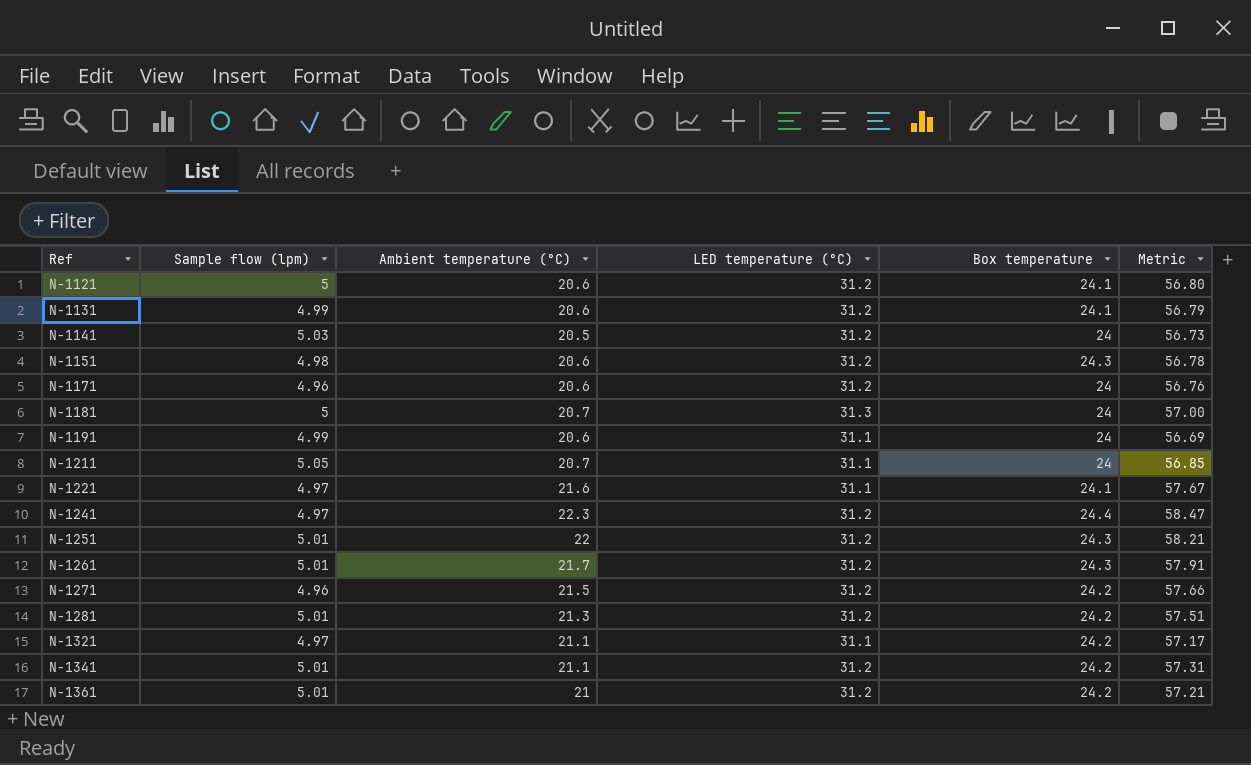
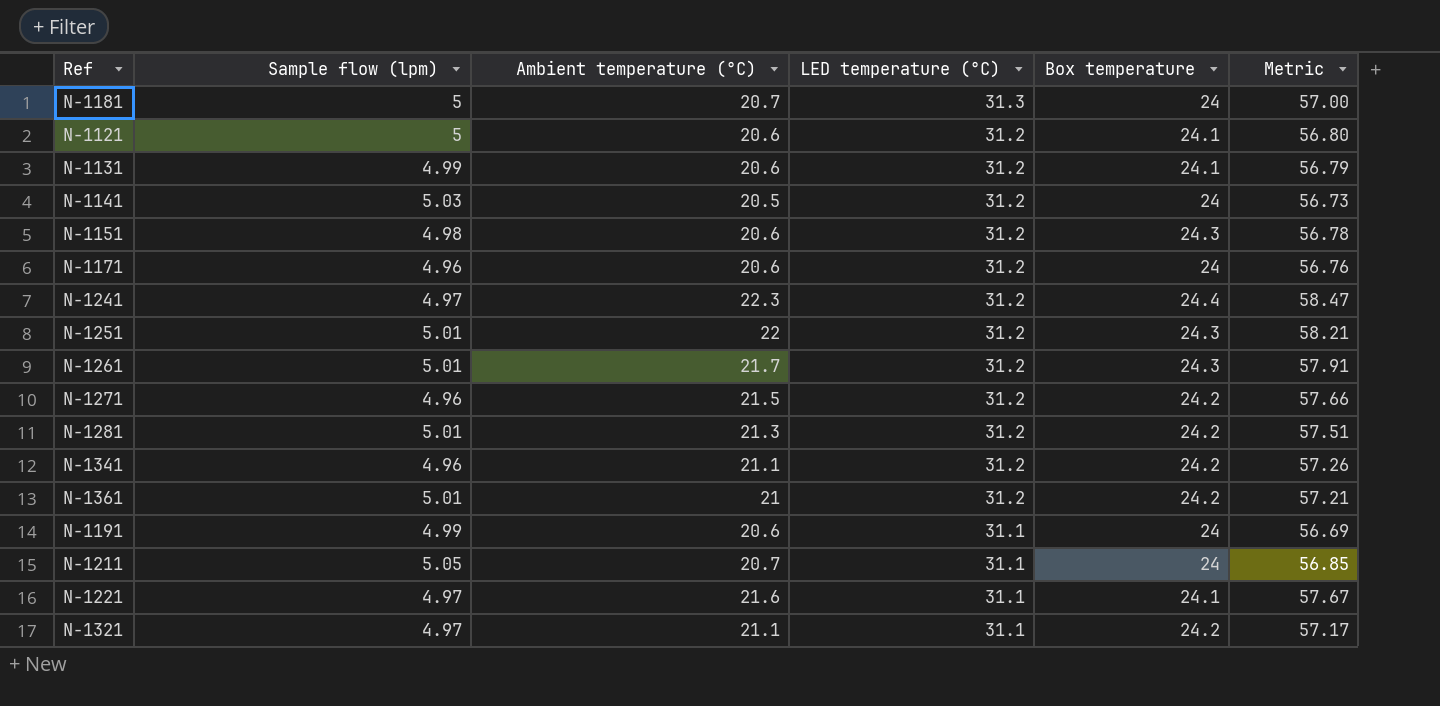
row order: Ref ascending -> LED temperature (°C) descending
N-1341 | Sample flow (lpm): 5.01 -> 4.96
N-1341 | Metric: 57.31 -> 57.26

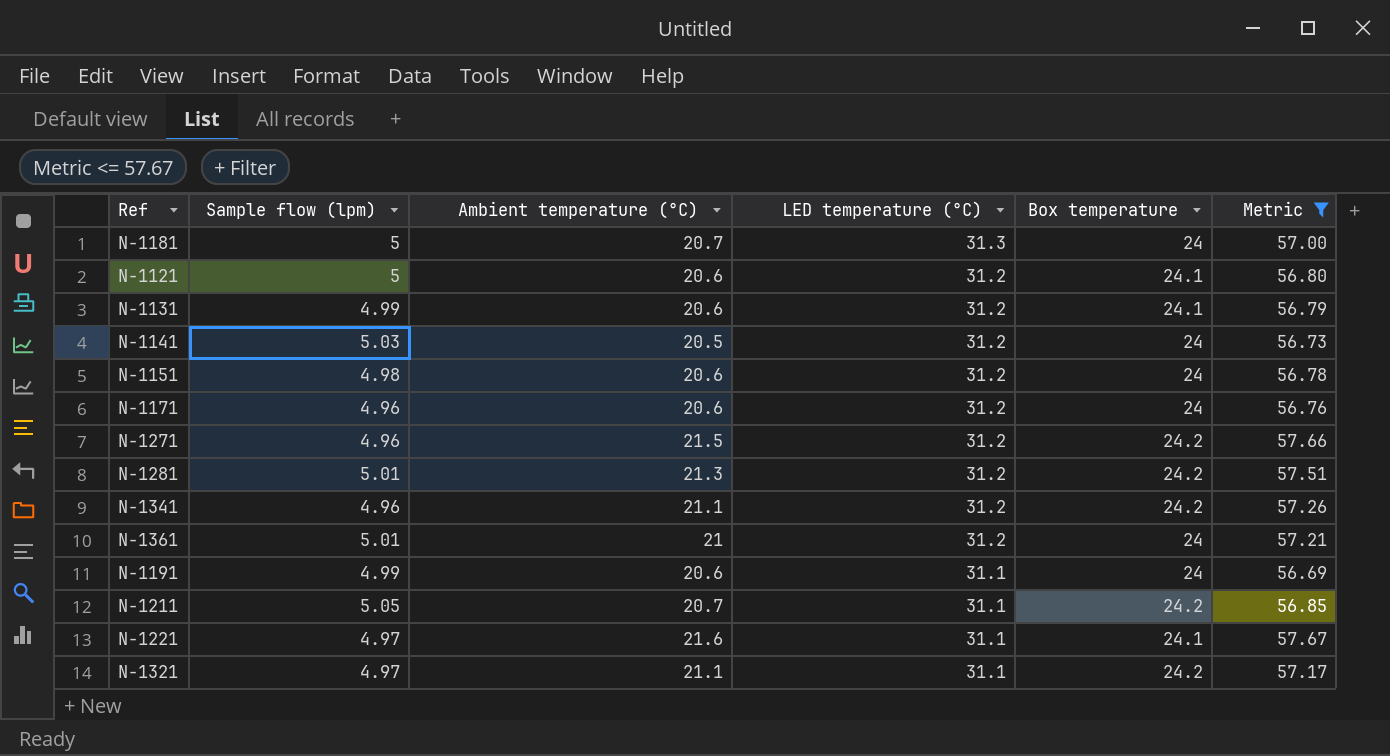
filter: none -> Metric <= 57.67
N-1151 | Box temperature: 24.3 -> 24
N-1361 | Box temperature: 24.2 -> 24
N-1211 | Box temperature: 24 -> 24.2

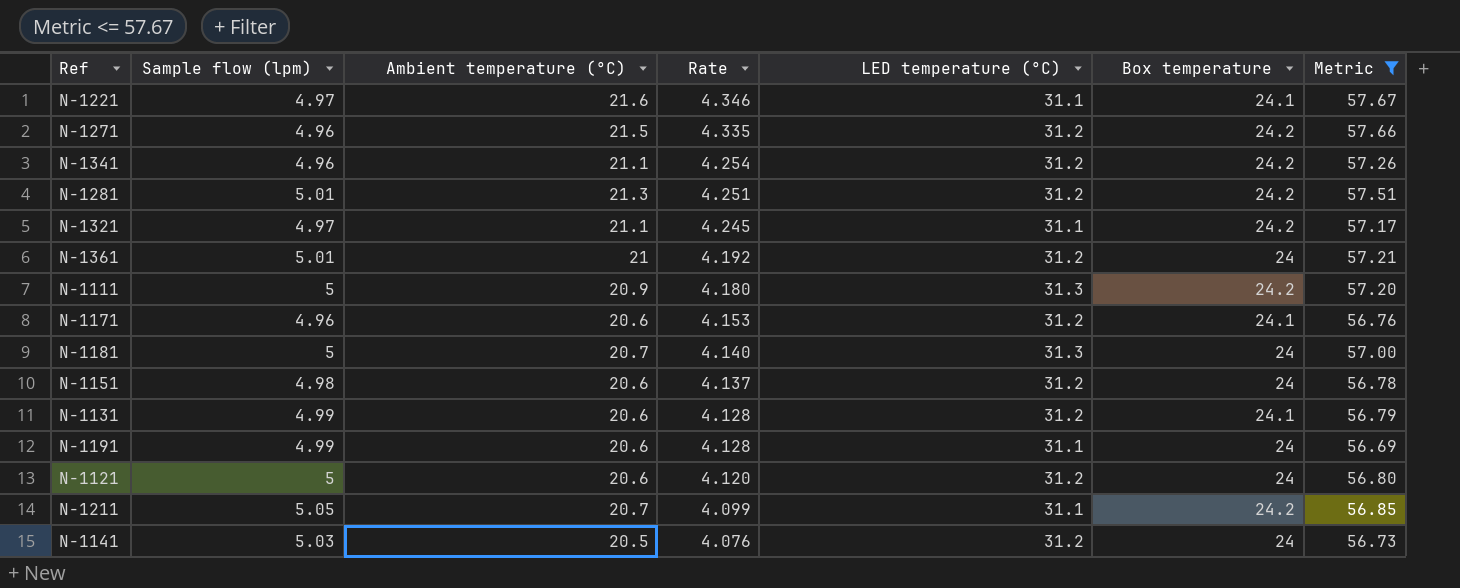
row order: LED temperature (°C) descending -> Rate descending
column Rate | formula: none -> [Ambient temperature (°C)] / [Sample flow (lpm)]
row N-1111: none -> 5 | 20.9 | 4.180 | 31.3 | 24.2 | 57.20
N-1171 | Box temperature: 24 -> 24.1
N-1121 | Box temperature: 24.1 -> 24

